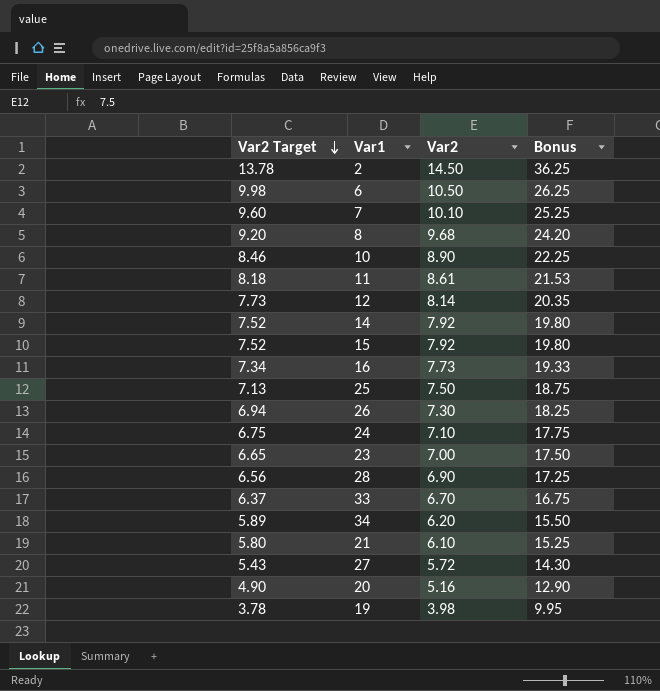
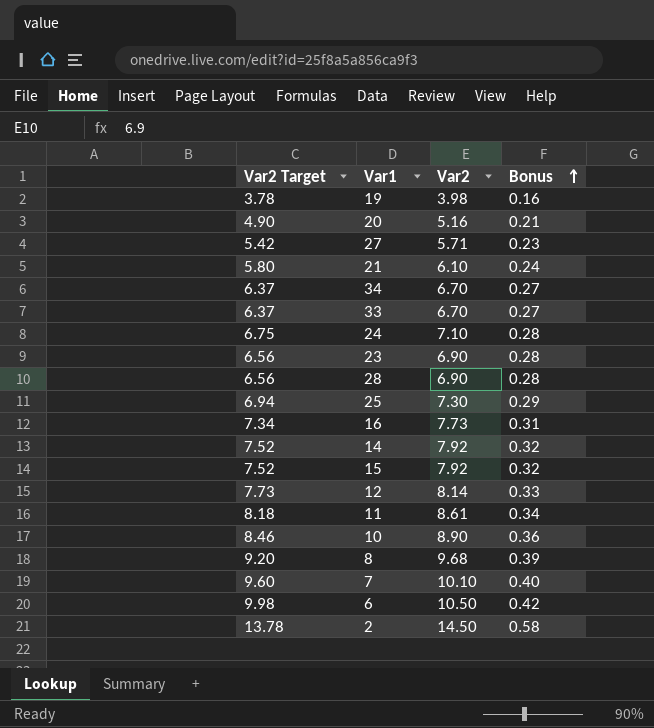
row order: Var2 Target descending -> Bonus ascending
column Bonus | formula: [Var2] * 2.5 -> [Var2] * 0.04
row 26: 6.94 | 7.30 | 18.25 -> none
27 | Var2 Target: 5.43 -> 5.42
27 | Var2: 5.72 -> 5.71
34 | Var2 Target: 5.89 -> 6.37
34 | Var2: 6.20 -> 6.70
23 | Var2 Target: 6.65 -> 6.56
23 | Var2: 7.00 -> 6.90
25 | Var2 Target: 7.13 -> 6.94
25 | Var2: 7.50 -> 7.30

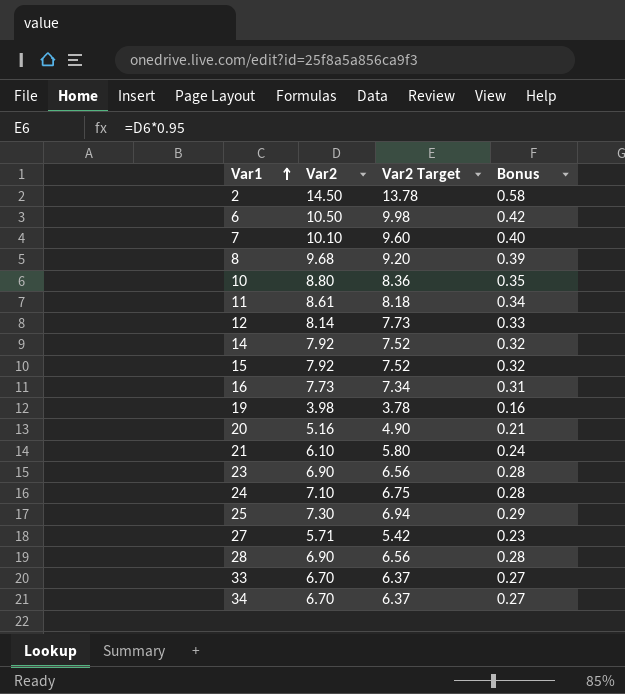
row order: Bonus ascending -> Var1 ascending
column Var2 Target | position: 1 -> 3
10 | Var2: 8.90 -> 8.80
10 | Var2 Target: 8.46 -> 8.36
10 | Bonus: 0.36 -> 0.35

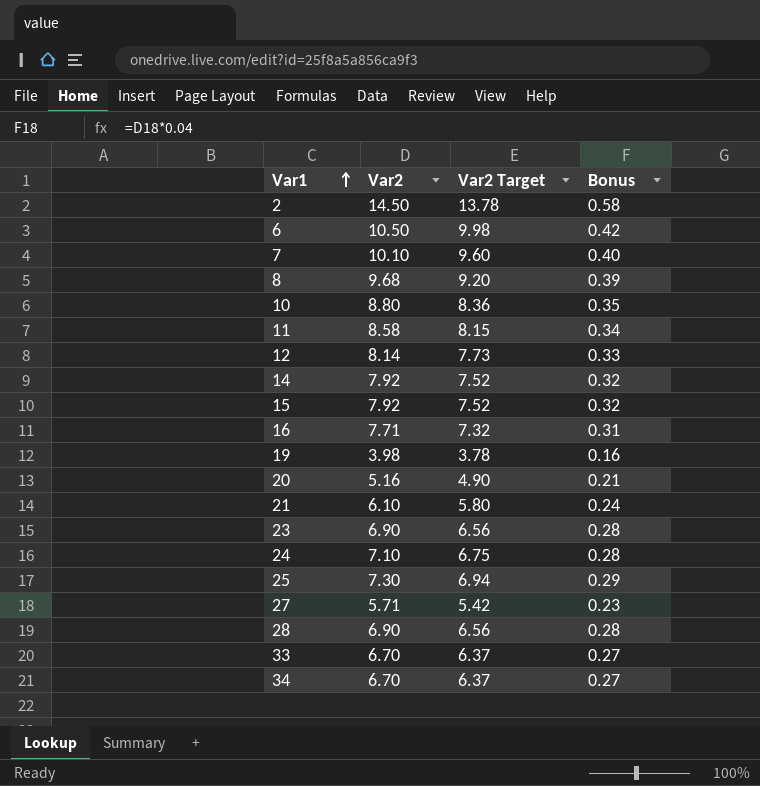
11 | Var2: 8.61 -> 8.58
11 | Var2 Target: 8.18 -> 8.15
16 | Var2: 7.73 -> 7.71
16 | Var2 Target: 7.34 -> 7.32

